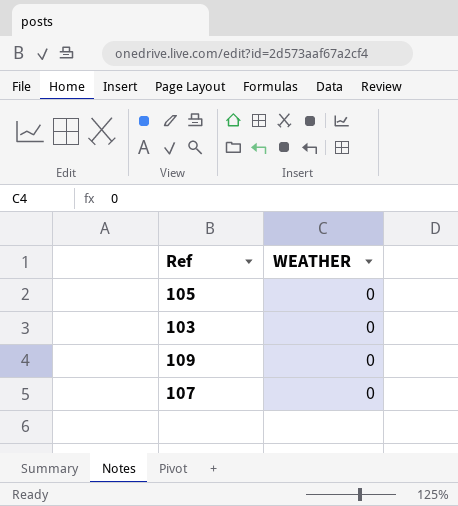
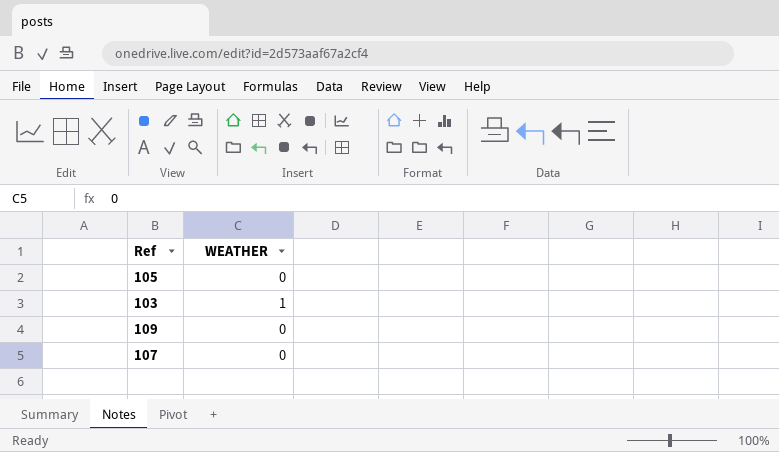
103 | WEATHER: 0 -> 1

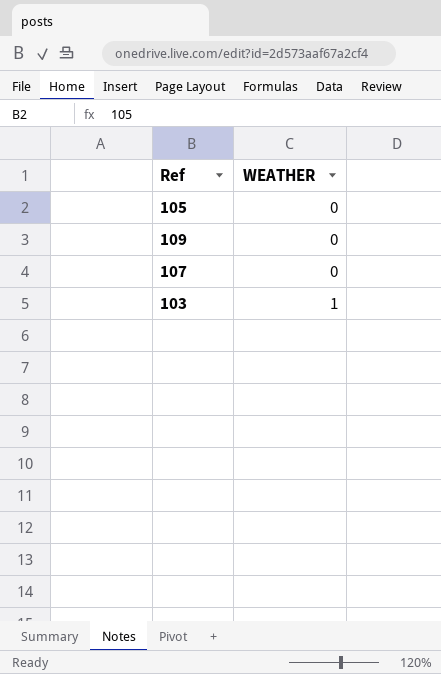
row order: none -> WEATHER ascending

